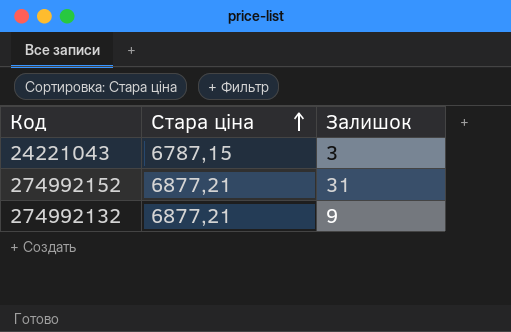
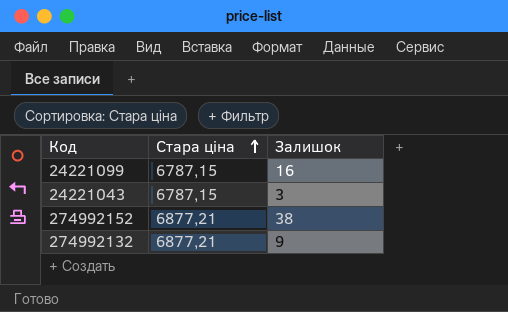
row 24221099: none -> 6787,15 | 16
274992152 | Залишок: 31 -> 38

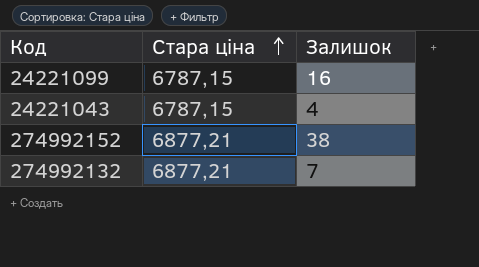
24221043 | Залишок: 3 -> 4
274992132 | Залишок: 9 -> 7

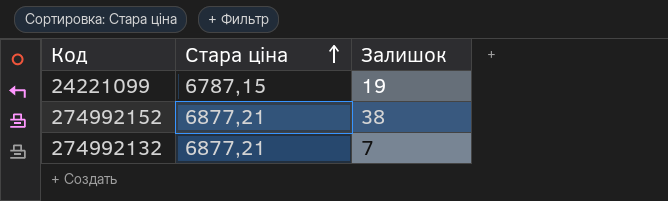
row 24221043: 6787,15 | 4 -> none
24221099 | Залишок: 16 -> 19

